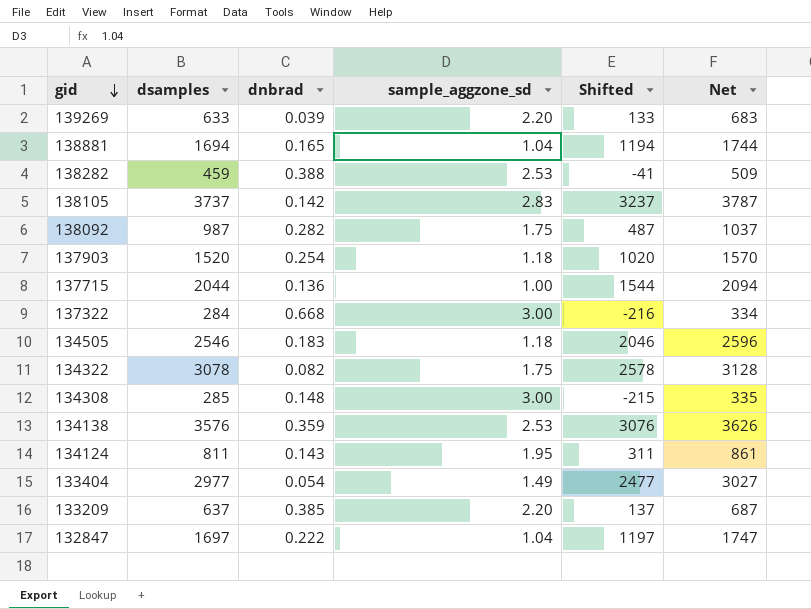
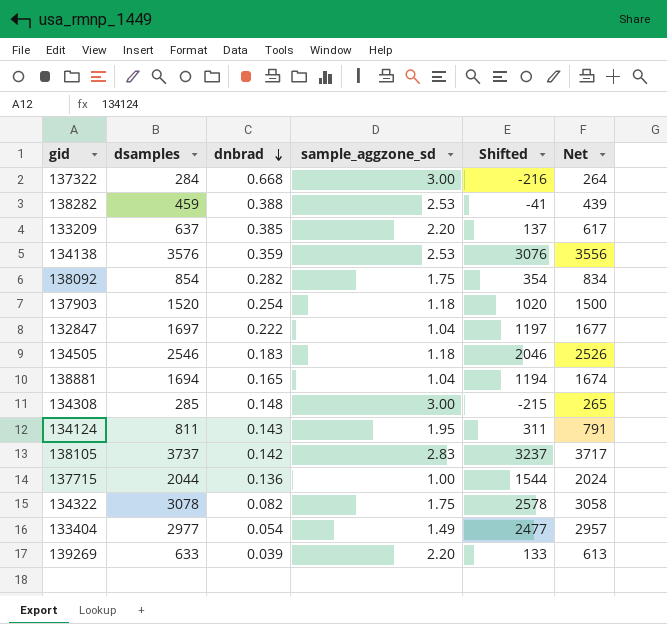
row order: gid descending -> dnbrad descending
column Net | formula: [dsamples] + 50 -> [dsamples] - 20
138092 | dsamples: 987 -> 854
138092 | Shifted: 487 -> 354

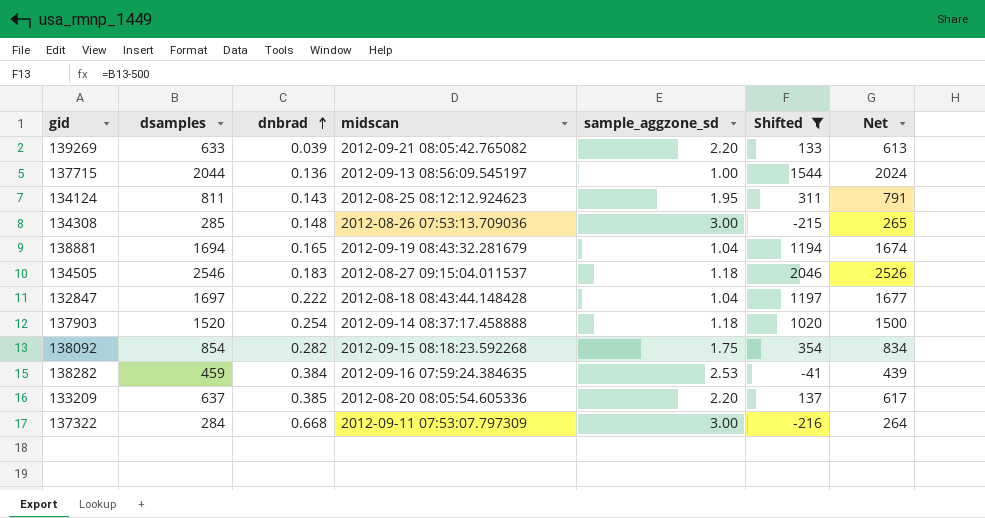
filter: none -> Shifted <= 2046
row order: dnbrad descending -> dnbrad ascending
column midscan | position: none -> 4
138282 | dnbrad: 0.388 -> 0.384

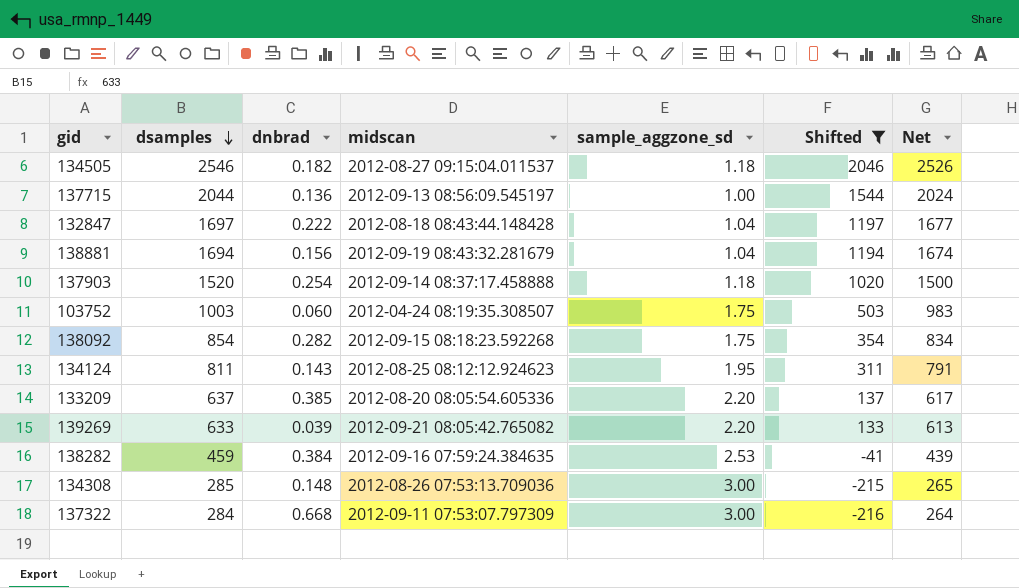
row order: dnbrad ascending -> dsamples descending
134505 | dnbrad: 0.183 -> 0.182
138881 | dnbrad: 0.165 -> 0.156
row 103752: none -> 1003 | 0.060 | 2012-04-24 08:19:35.308507 | 1.75 | 503 | 983

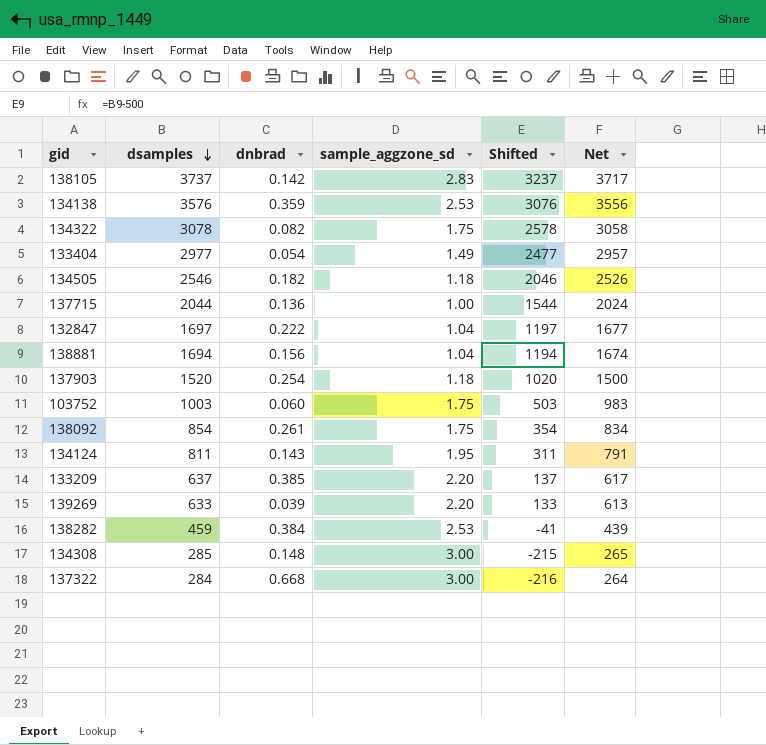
filter: Shifted <= 2046 -> none
column midscan | position: 4 -> none
138092 | dnbrad: 0.282 -> 0.261

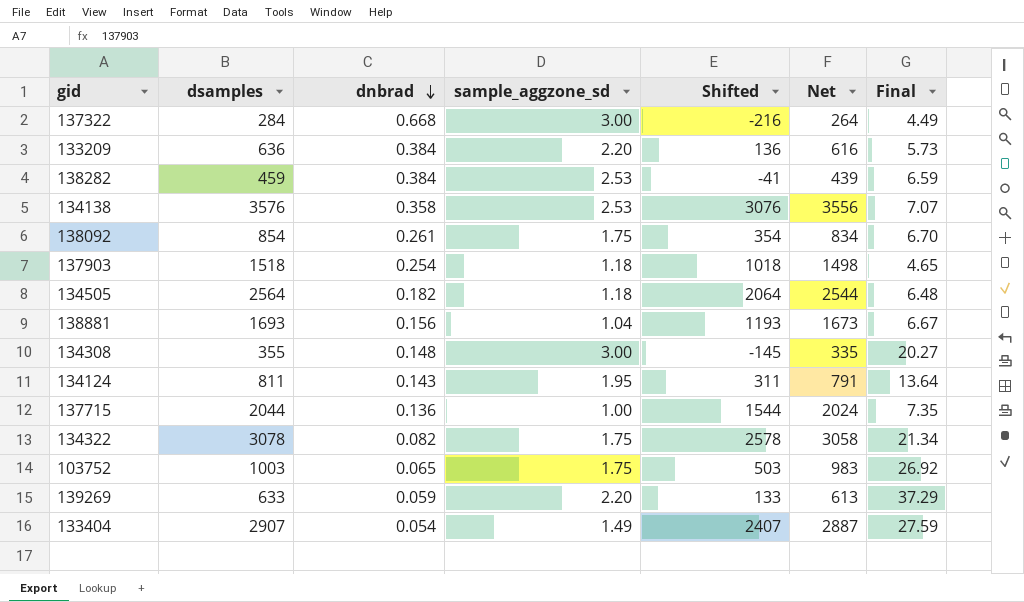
row order: dsamples descending -> dnbrad descending
column Final | formula: none -> [sample_aggzone_sd] / [dnbrad]
row 138105: 3737 | 0.142 | 2.83 | 3237 | 3717 -> none
row 132847: 1697 | 0.222 | 1.04 | 1197 | 1677 -> none
133209 | dsamples: 637 -> 636
133209 | dnbrad: 0.385 -> 0.384
133209 | Shifted: 137 -> 136
133209 | Net: 617 -> 616
134138 | dnbrad: 0.359 -> 0.358
137903 | dsamples: 1520 -> 1518
137903 | Shifted: 1020 -> 1018
137903 | Net: 1500 -> 1498
134505 | dsamples: 2546 -> 2564
134505 | Shifted: 2046 -> 2064
134505 | Net: 2526 -> 2544
138881 | dsamples: 1694 -> 1693
138881 | Shifted: 1194 -> 1193
138881 | Net: 1674 -> 1673
134308 | dsamples: 285 -> 355
134308 | Shifted: -215 -> -145
134308 | Net: 265 -> 335
103752 | dnbrad: 0.060 -> 0.065
139269 | dnbrad: 0.039 -> 0.059
133404 | dsamples: 2977 -> 2907
133404 | Shifted: 2477 -> 2407
133404 | Net: 2957 -> 2887

